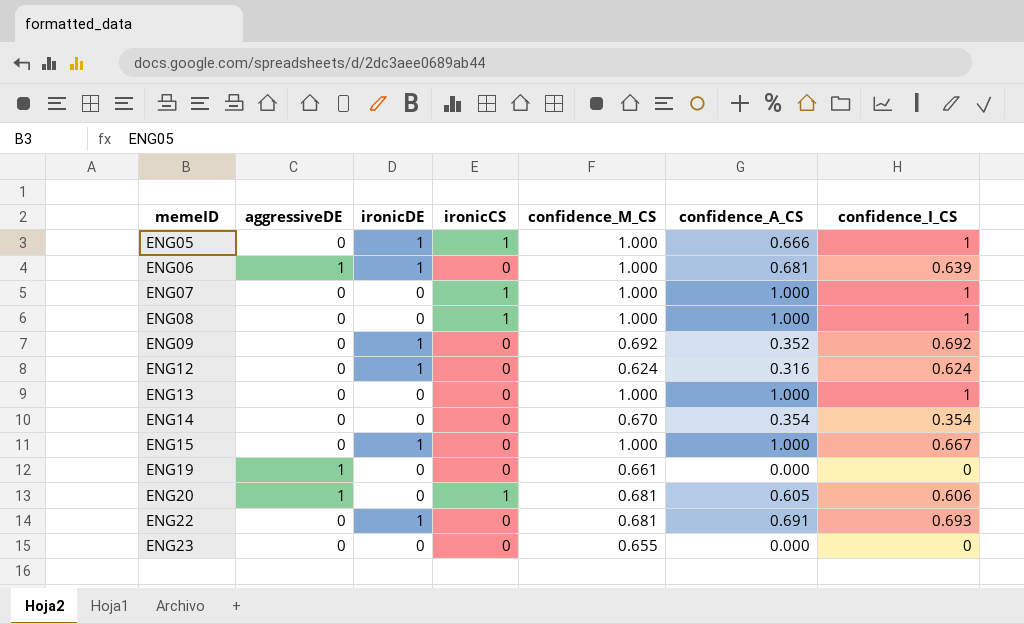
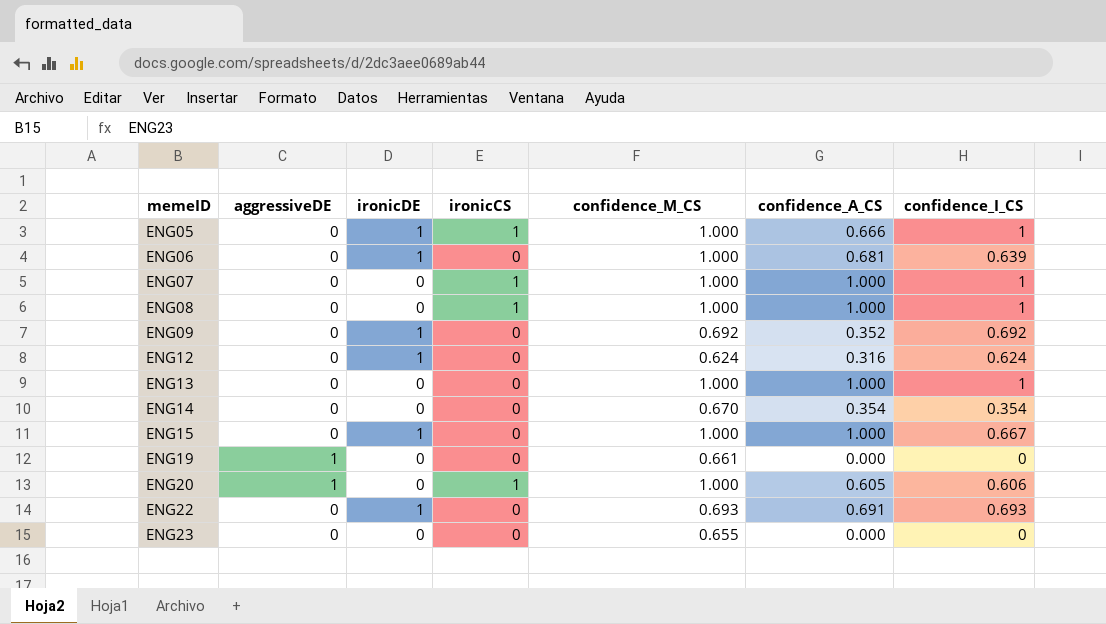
ENG06 | aggressiveDE: 1 -> 0
ENG20 | confidence_M_CS: 0.681 -> 1.000
ENG22 | confidence_M_CS: 0.681 -> 0.693

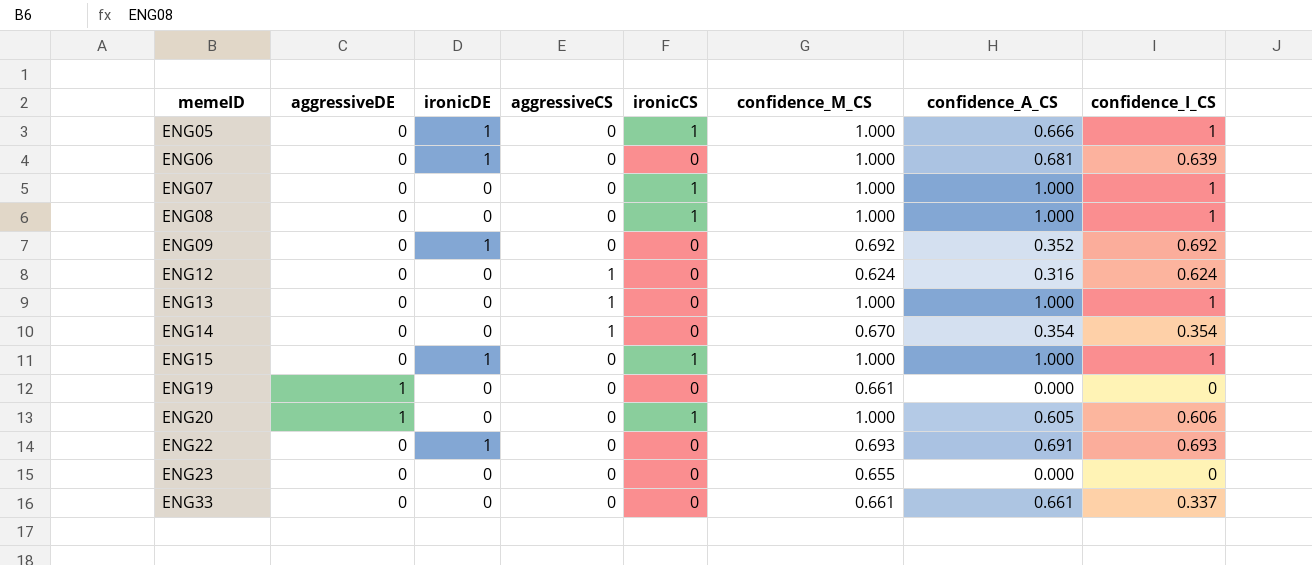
column aggressiveCS | position: none -> 4
ENG12 | ironicDE: 1 -> 0
ENG15 | ironicCS: 0 -> 1
ENG15 | confidence_I_CS: 0.667 -> 1
row ENG33: none -> 0 | 0 | 0 | 0 | 0.661 | 0.661 | 0.337

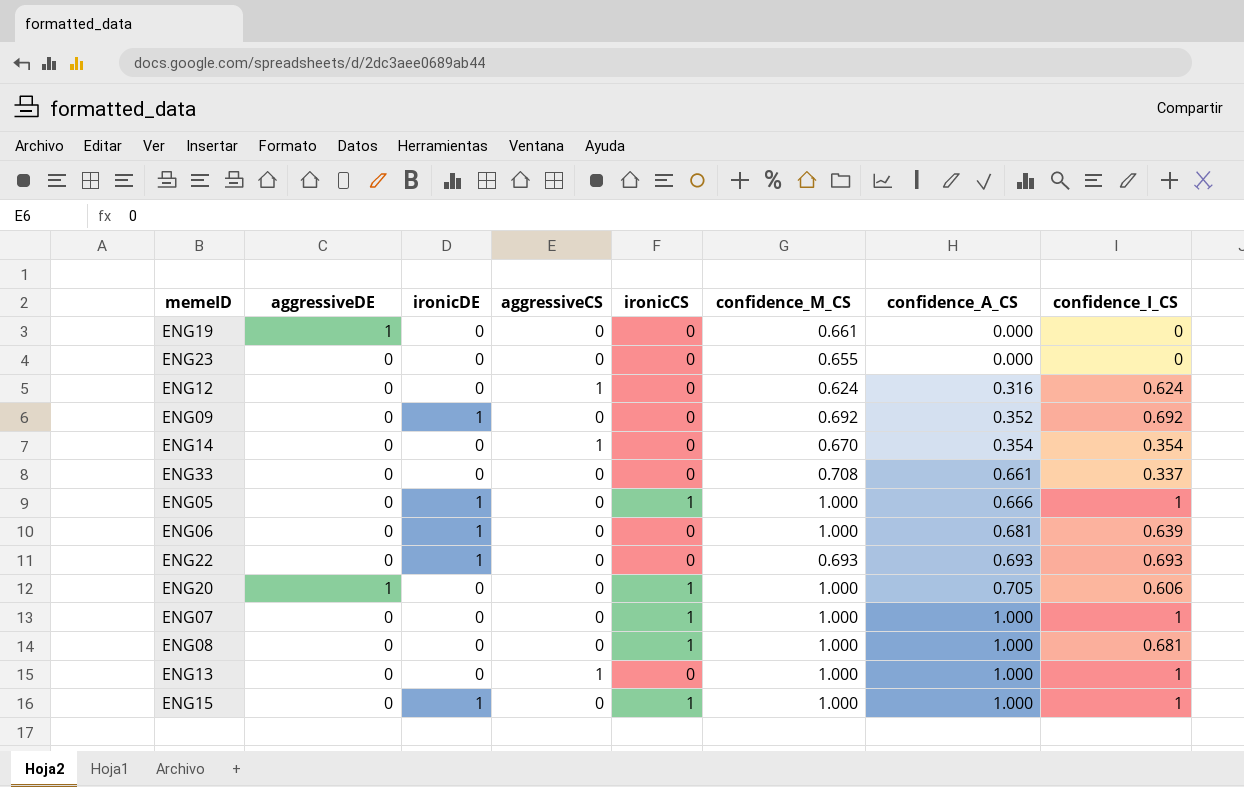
row order: memeID ascending -> confidence_A_CS ascending
ENG33 | confidence_M_CS: 0.661 -> 0.708
ENG22 | confidence_A_CS: 0.691 -> 0.693
ENG20 | confidence_A_CS: 0.605 -> 0.705
ENG08 | confidence_I_CS: 1 -> 0.681

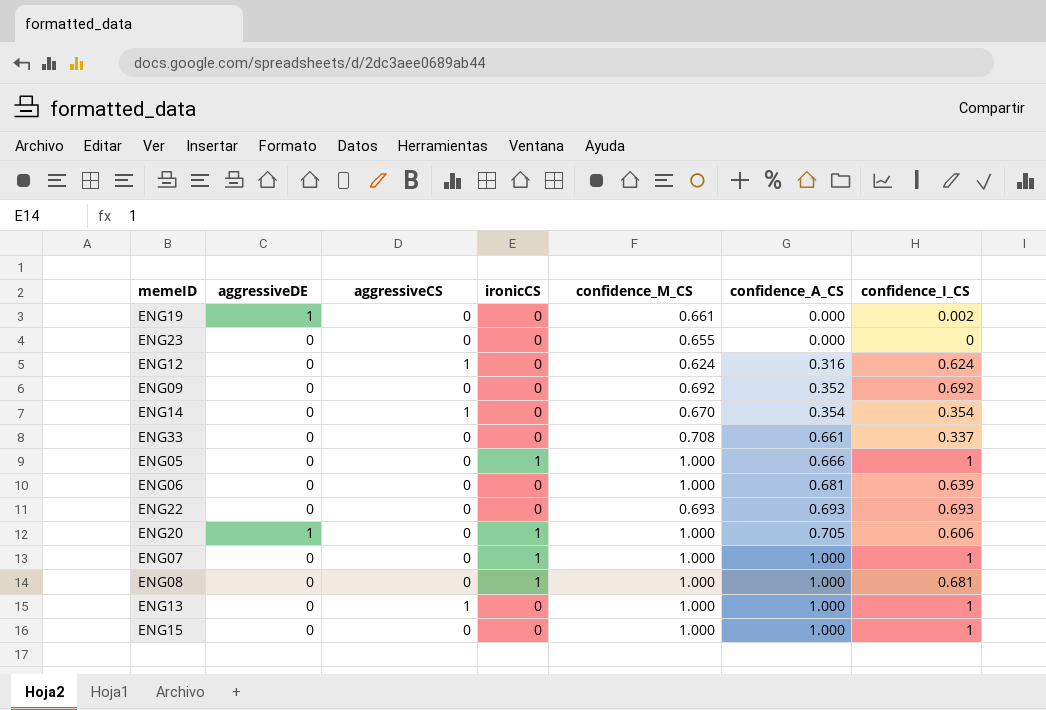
column ironicDE | position: 3 -> none
ENG19 | confidence_I_CS: 0 -> 0.002
ENG15 | ironicCS: 1 -> 0

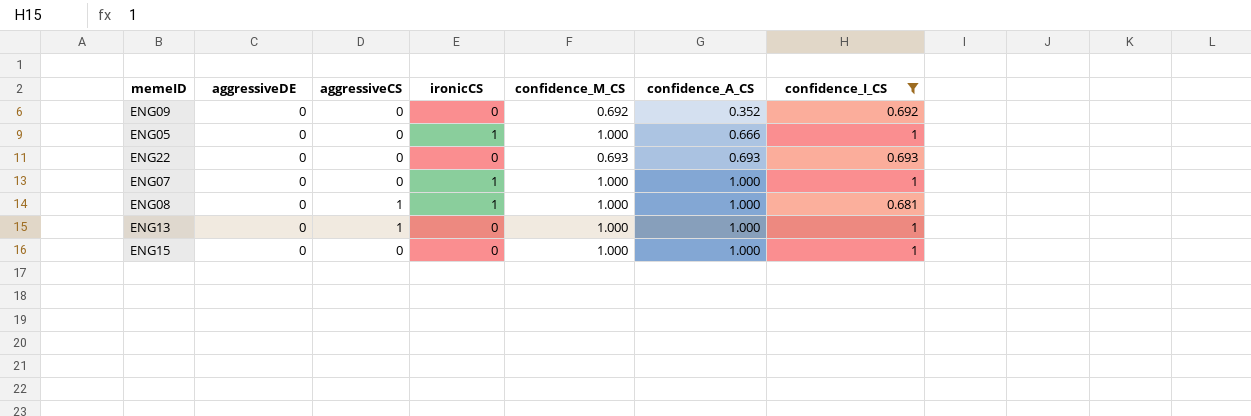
filter: none -> confidence_I_CS >= 0.681
ENG08 | aggressiveCS: 0 -> 1

